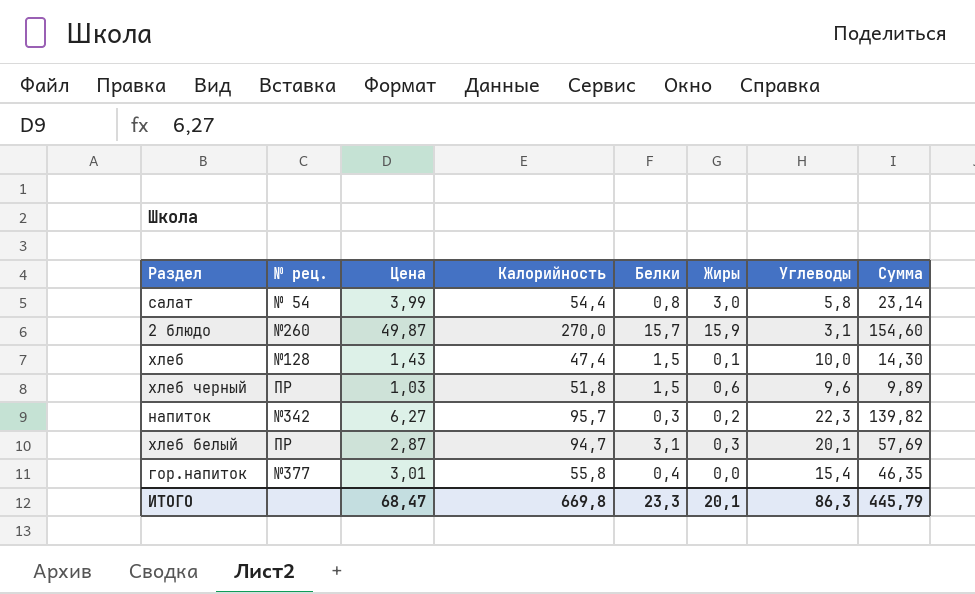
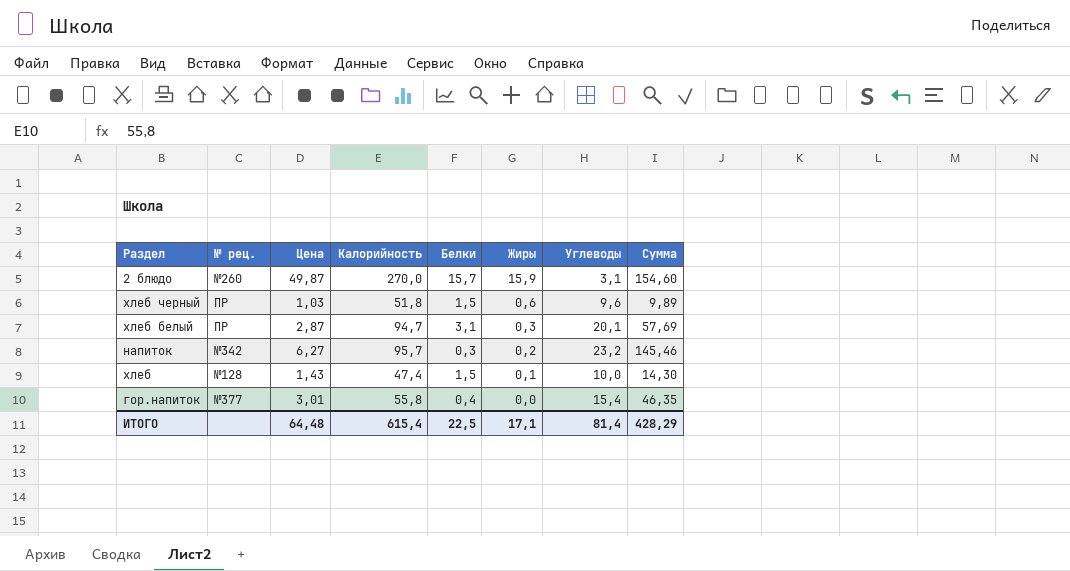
row order: none -> Жиры descending
row салат: № 54 | 3,99 | 54,4 | 0,8 | 3,0 | 5,8 | 23,14 -> none
напиток | Углеводы: 22,3 -> 23,2
напиток | Сумма: 139,82 -> 145,46
ИТОГО | Цена: 68,47 -> 64,48
ИТОГО | Калорийность: 669,8 -> 615,4
ИТОГО | Белки: 23,3 -> 22,5
ИТОГО | Жиры: 20,1 -> 17,1
ИТОГО | Углеводы: 86,3 -> 81,4
ИТОГО | Сумма: 445,79 -> 428,29

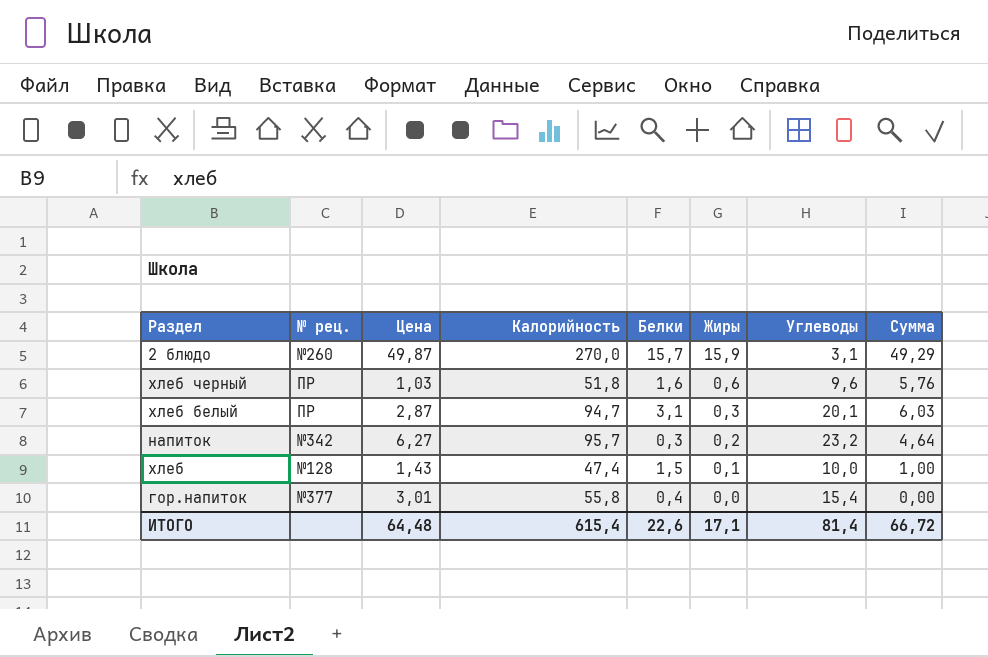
column Сумма | formula: [Цена] * [Углеводы] -> [Жиры] * [Углеводы]
хлеб черный | Белки: 1,5 -> 1,6
ИТОГО | Белки: 22,5 -> 22,6
ИТОГО | Сумма: 428,29 -> 66,72

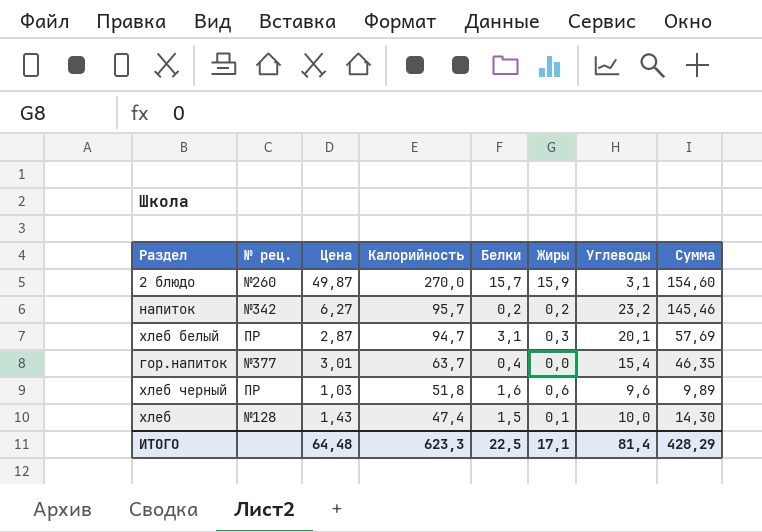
row order: Жиры descending -> Калорийность descending
column Сумма | formula: [Жиры] * [Углеводы] -> [Цена] * [Углеводы]
напиток | Белки: 0,3 -> 0,2
гор.напиток | Калорийность: 55,8 -> 63,7
ИТОГО | Калорийность: 615,4 -> 623,3
ИТОГО | Белки: 22,6 -> 22,5
ИТОГО | Сумма: 66,72 -> 428,29

